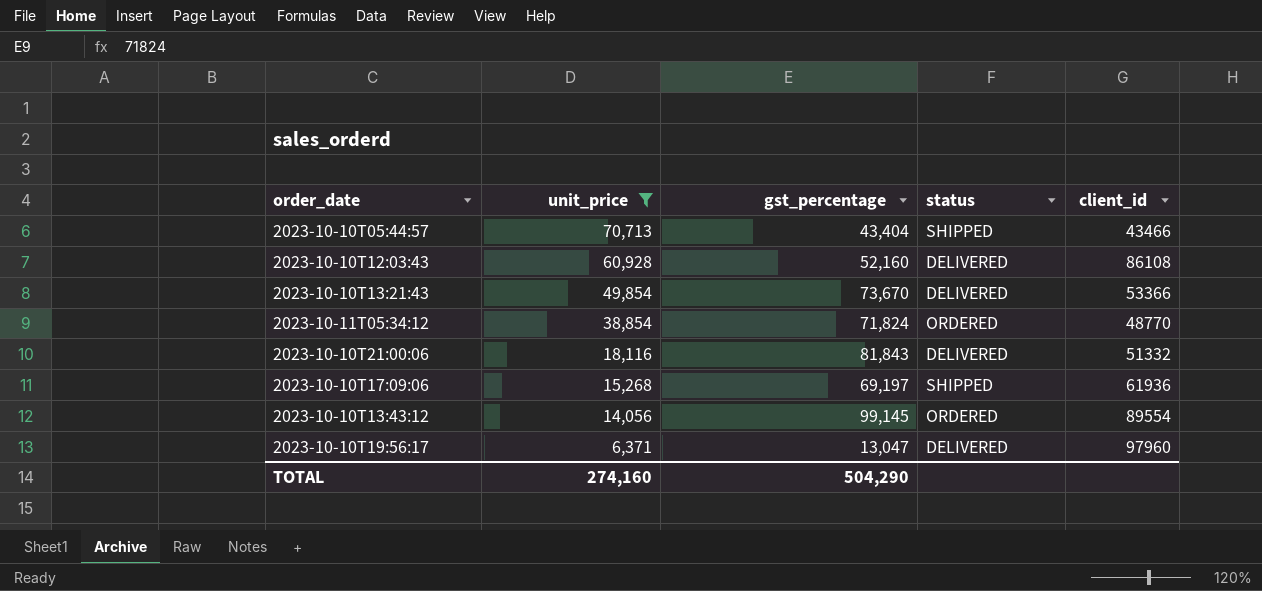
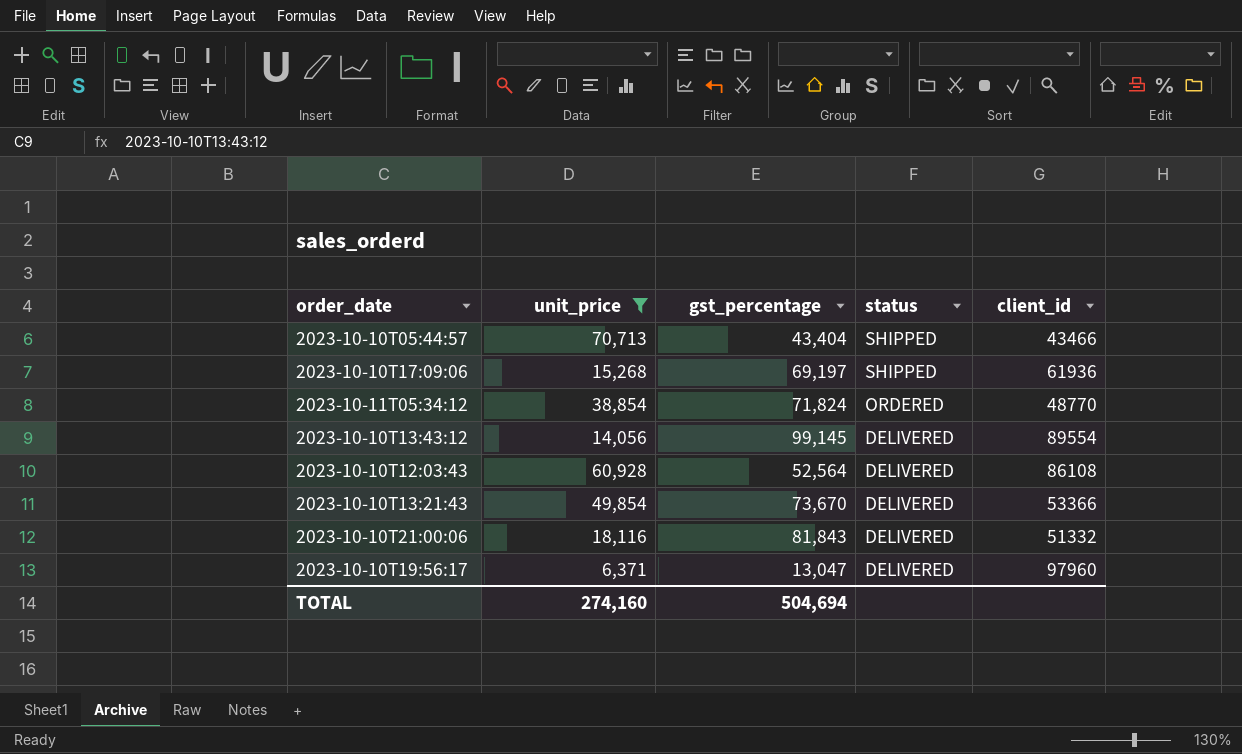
row order: unit_price descending -> status descending
2023-10-10T13:43:12 | status: ORDERED -> DELIVERED
2023-10-10T12:03:43 | gst_percentage: 52,160 -> 52,564
TOTAL | gst_percentage: 504,290 -> 504,694

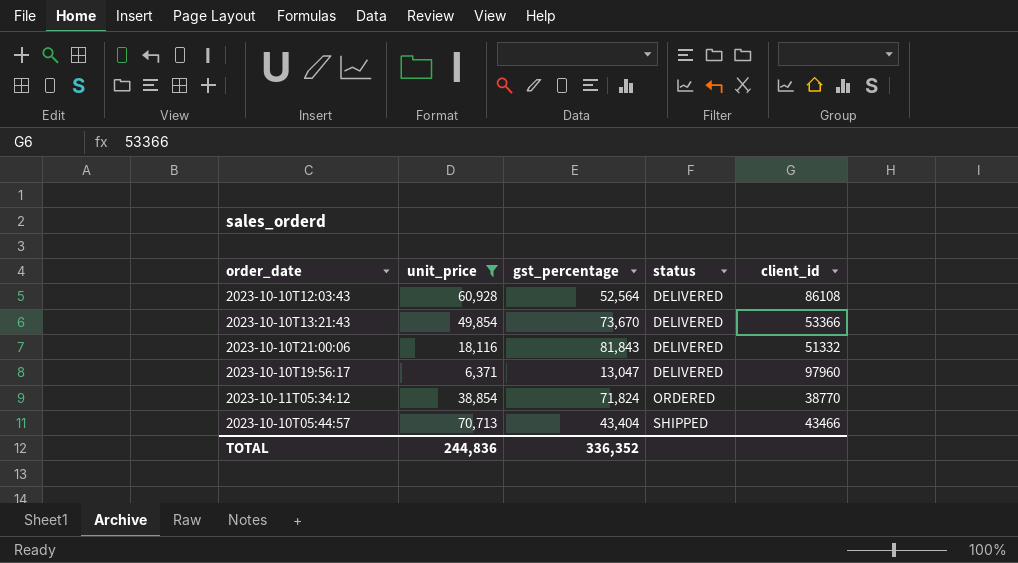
row order: status descending -> status ascending
row 2023-10-10T17:09:06: 15,268 | 69,197 | SHIPPED | 61936 -> none
row 2023-10-10T13:43:12: 14,056 | 99,145 | DELIVERED | 89554 -> none
2023-10-11T05:34:12 | client_id: 48770 -> 38770
TOTAL | unit_price: 274,160 -> 244,836
TOTAL | gst_percentage: 504,694 -> 336,352

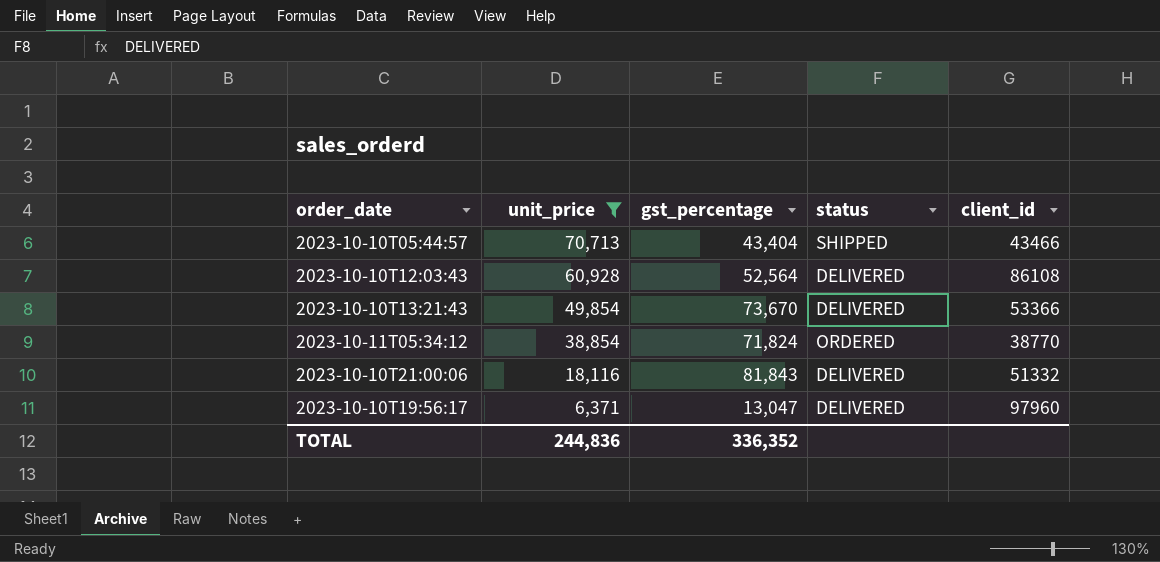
row order: status ascending -> unit_price descending

